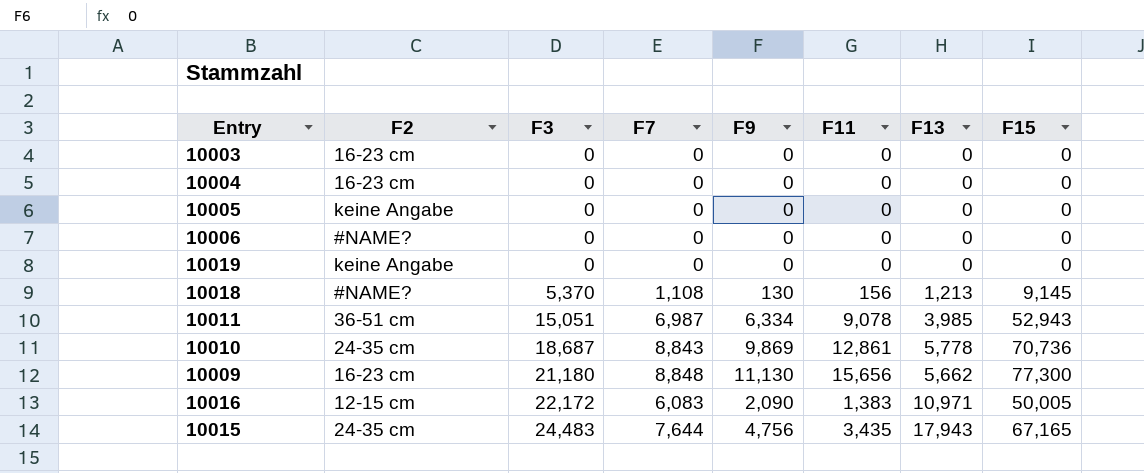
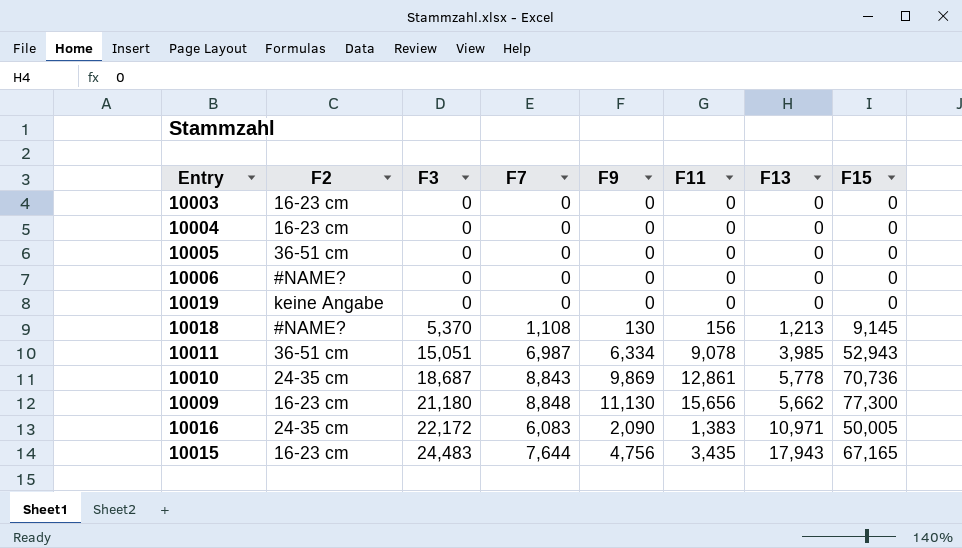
10005 | F2: keine Angabe -> 36-51 cm
10016 | F2: 12-15 cm -> 24-35 cm
10015 | F2: 24-35 cm -> 16-23 cm

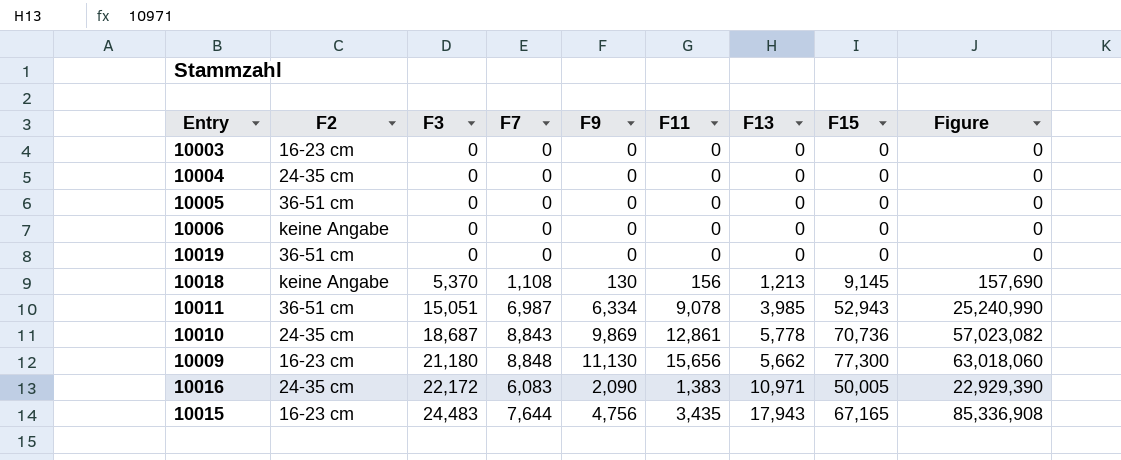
column Figure | formula: none -> [F9] * [F13]
10004 | F2: 16-23 cm -> 24-35 cm
10006 | F2: #NAME? -> keine Angabe
10019 | F2: keine Angabe -> 36-51 cm
10018 | F2: #NAME? -> keine Angabe

